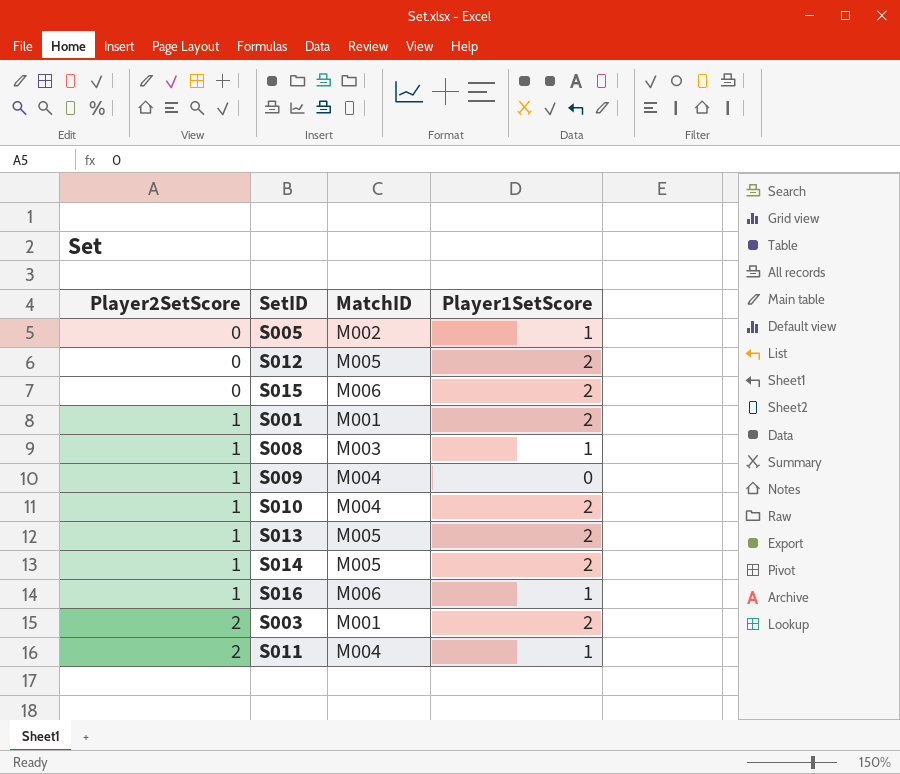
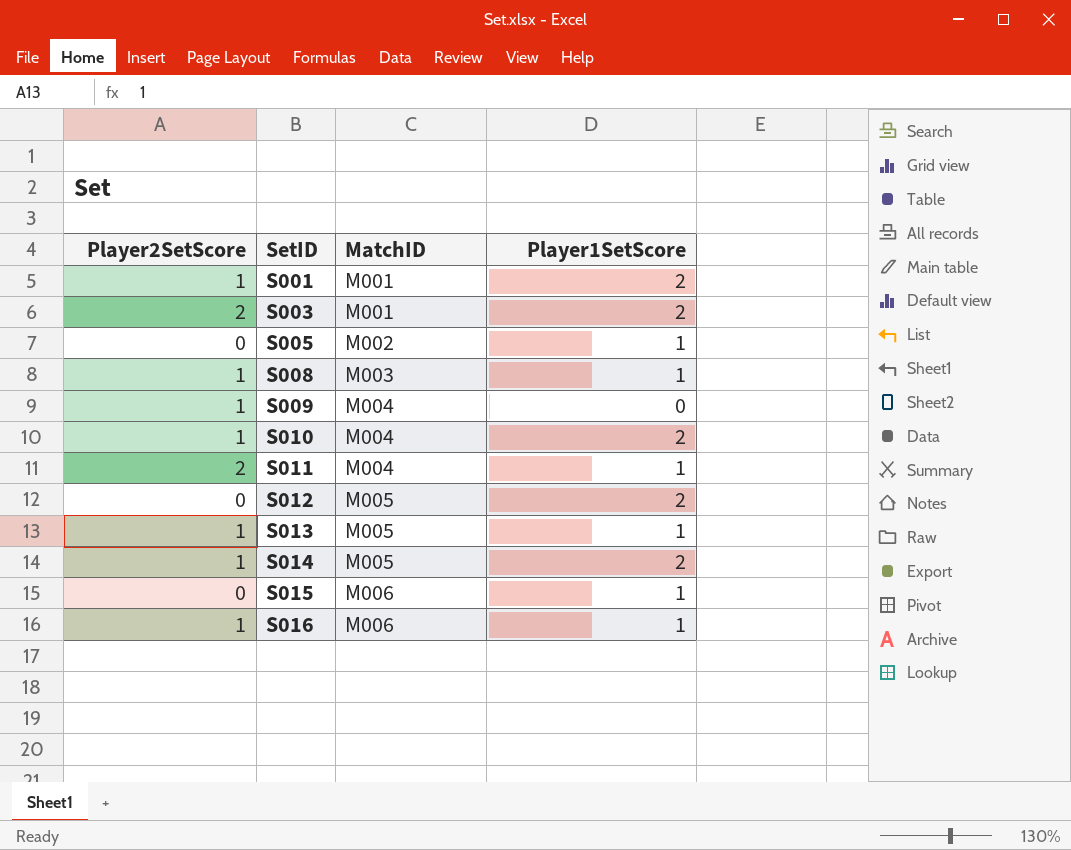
row order: Player2SetScore ascending -> SetID ascending
S013 | Player1SetScore: 2 -> 1
S015 | Player1SetScore: 2 -> 1

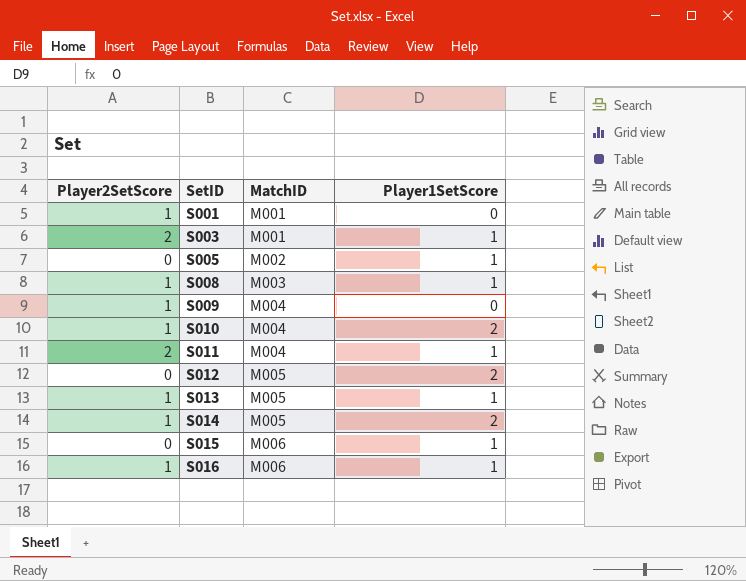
S001 | Player1SetScore: 2 -> 0
S003 | Player1SetScore: 2 -> 1

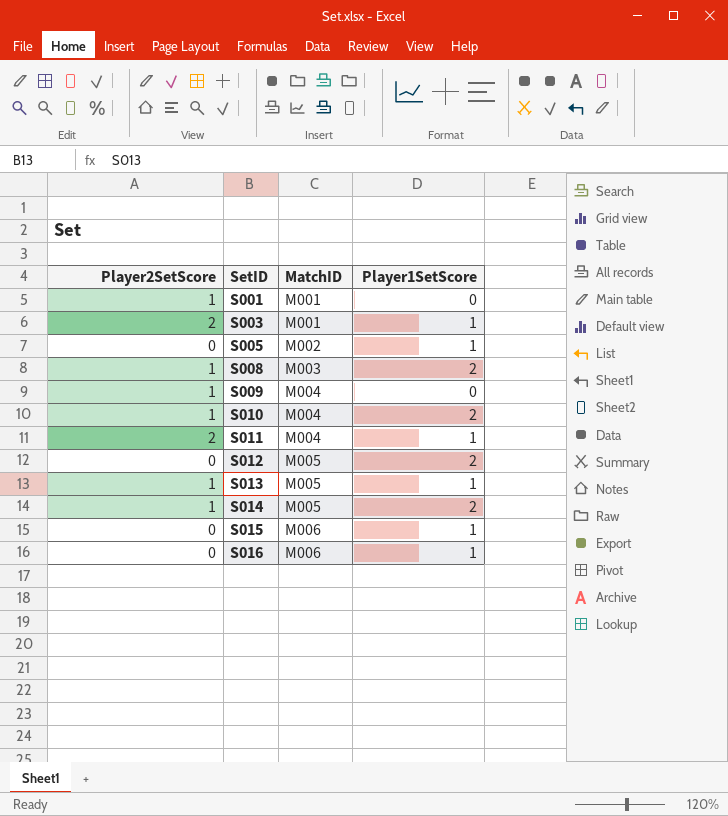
S008 | Player1SetScore: 1 -> 2
S016 | Player2SetScore: 1 -> 0

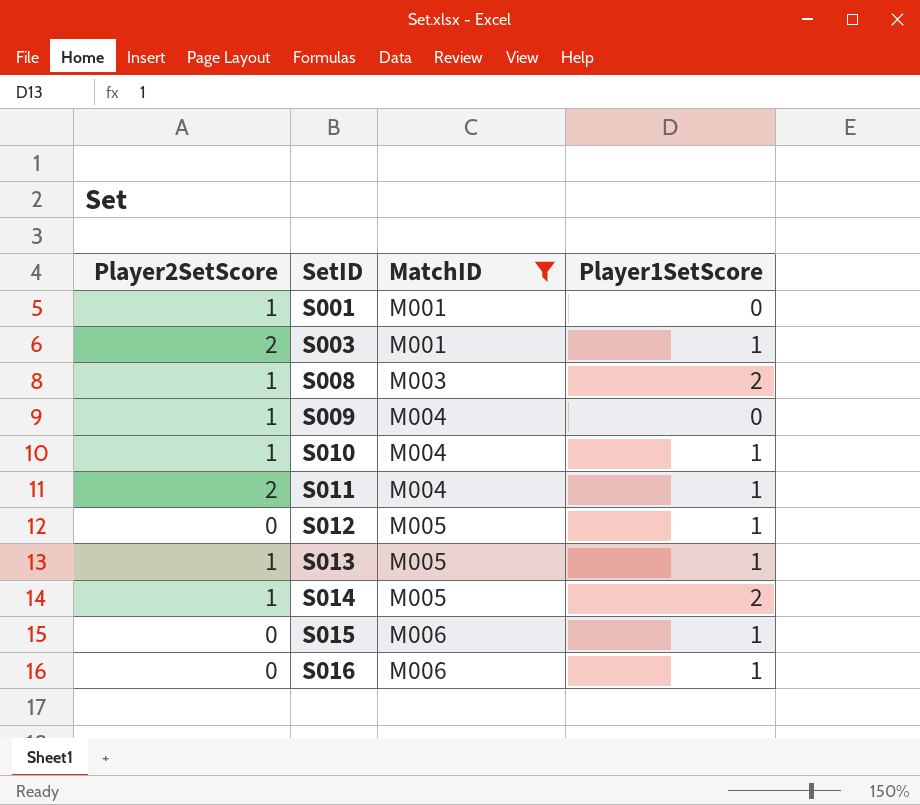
filter: none -> MatchID != M002
S010 | Player1SetScore: 2 -> 1
S012 | Player1SetScore: 2 -> 1

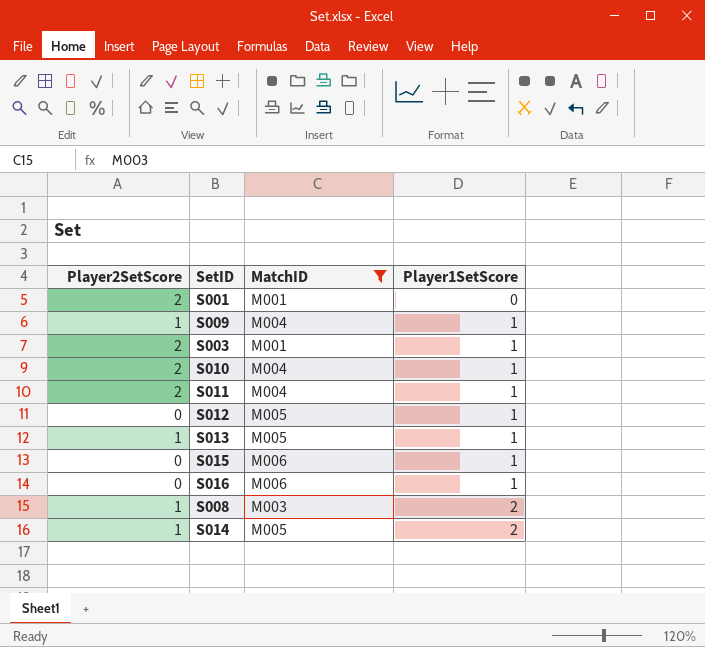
row order: SetID ascending -> Player1SetScore ascending
S001 | Player2SetScore: 1 -> 2
S009 | Player1SetScore: 0 -> 1
S010 | Player2SetScore: 1 -> 2

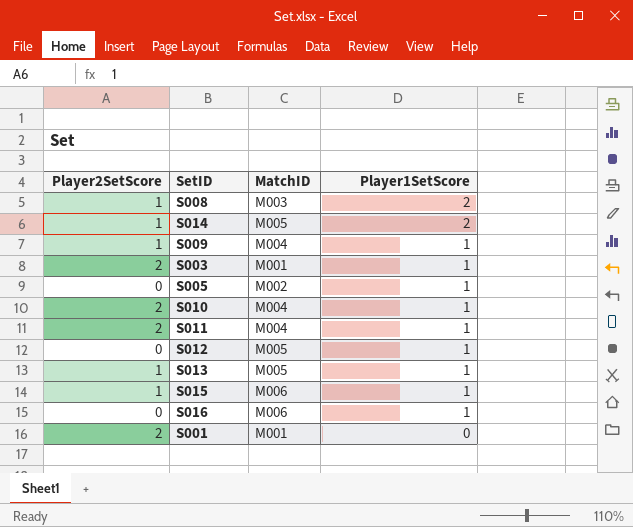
filter: MatchID != M002 -> none
row order: Player1SetScore ascending -> Player1SetScore descending
S015 | Player2SetScore: 0 -> 1

